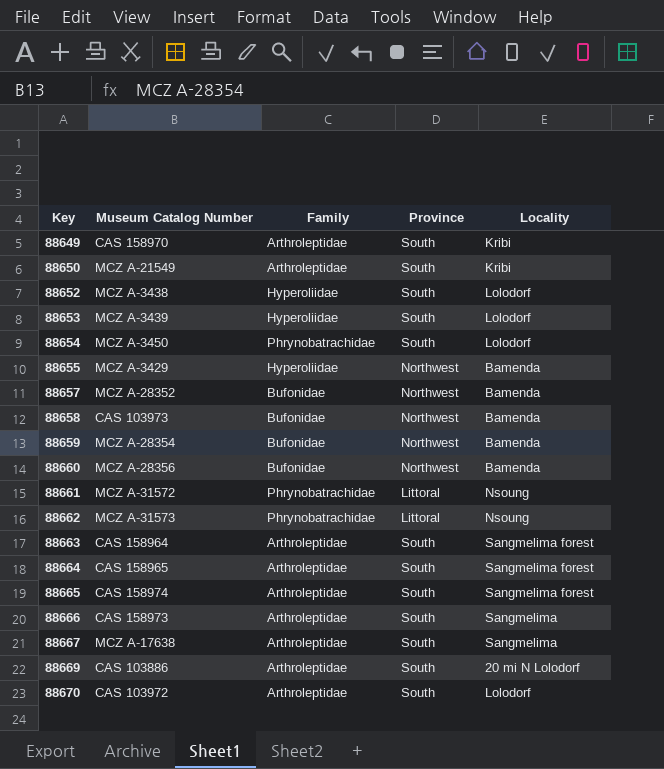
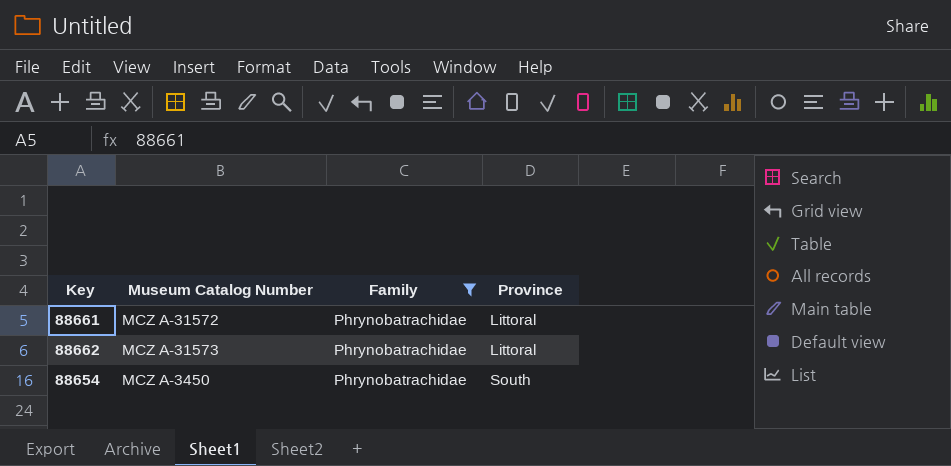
filter: none -> Family = Phrynobatrachidae
row order: Key ascending -> Province ascending
column Locality | position: 5 -> none

